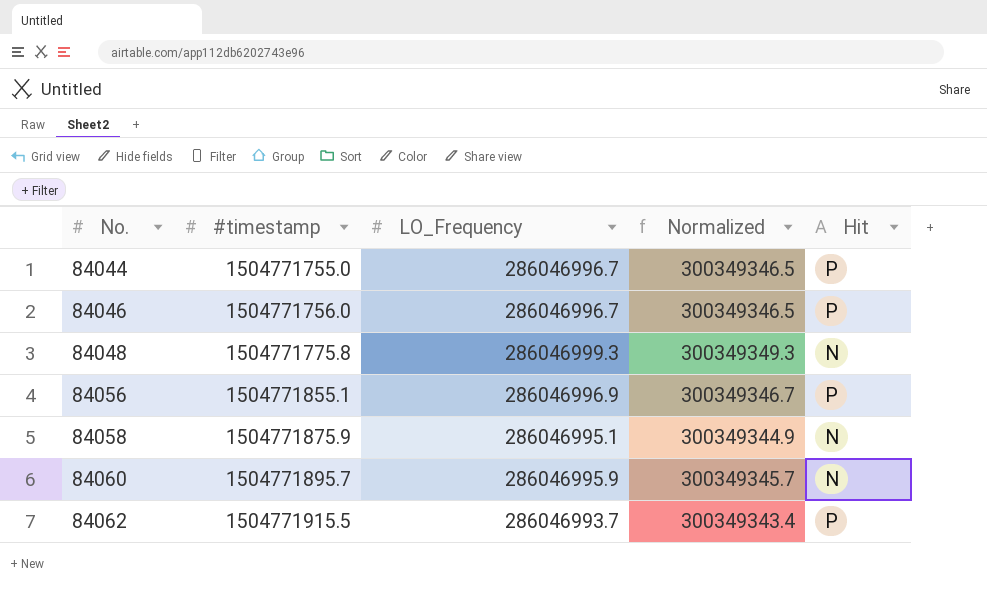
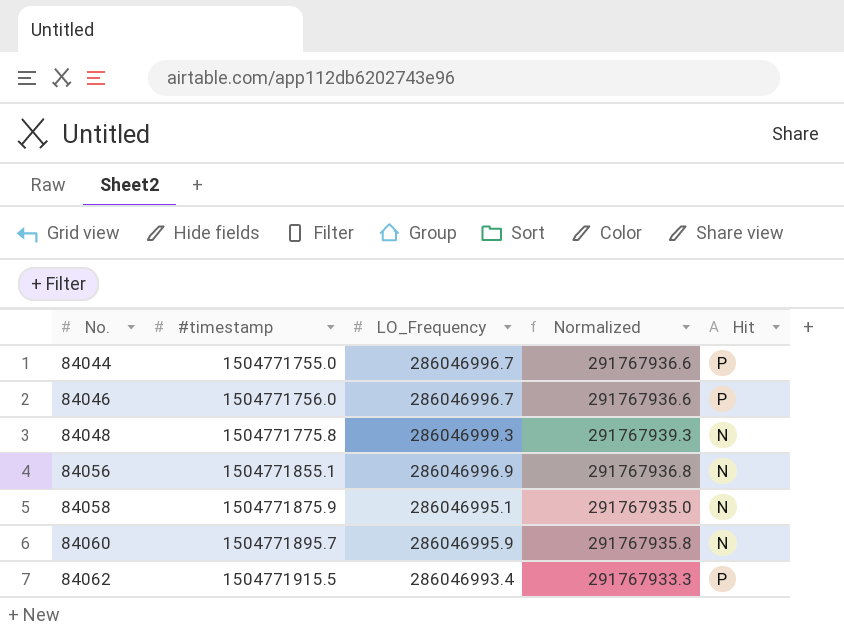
column Normalized | formula: [LO_Frequency] * 1.05 -> [LO_Frequency] * 1.02
84056 | Hit: P -> N
84062 | LO_Frequency: 286046993.7 -> 286046993.4

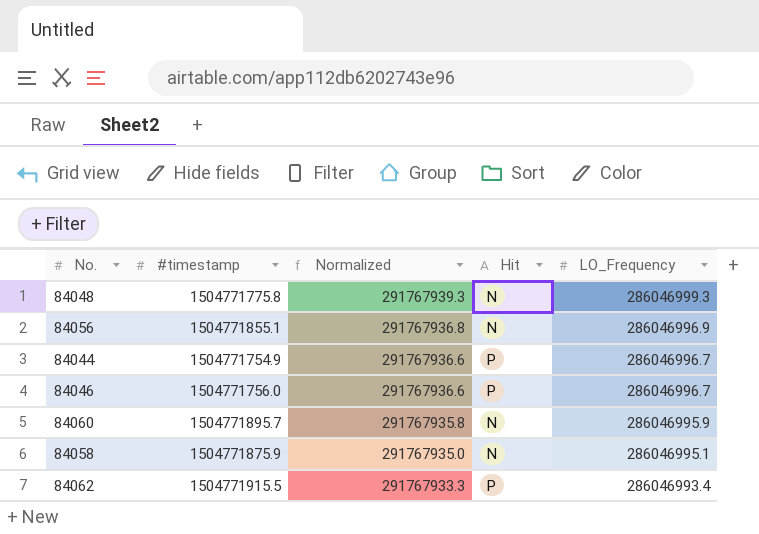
row order: No. ascending -> Normalized descending
column LO_Frequency | position: 3 -> 5
84044 | #timestamp: 1504771755.0 -> 1504771754.9

